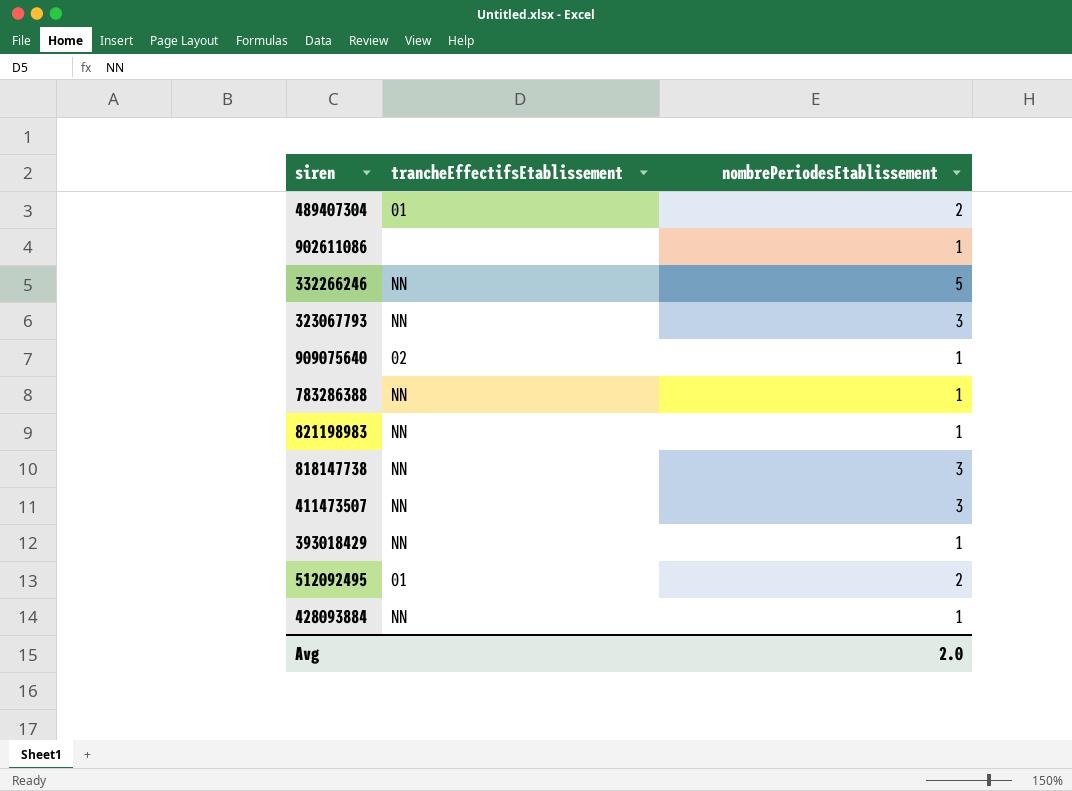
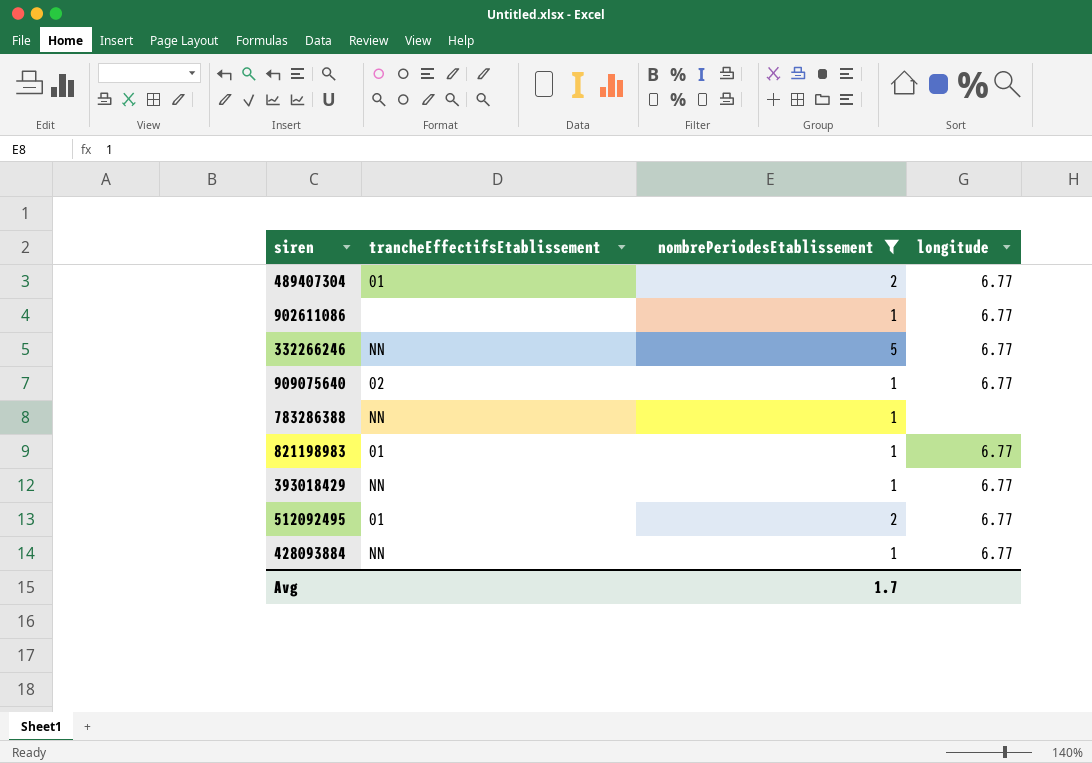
filter: none -> nombrePeriodesEtablissement != 3
column longitude | position: none -> 4
821198983 | trancheEffectifsEtablissement: NN -> 01
Avg | nombrePeriodesEtablissement: 2.0 -> 1.7

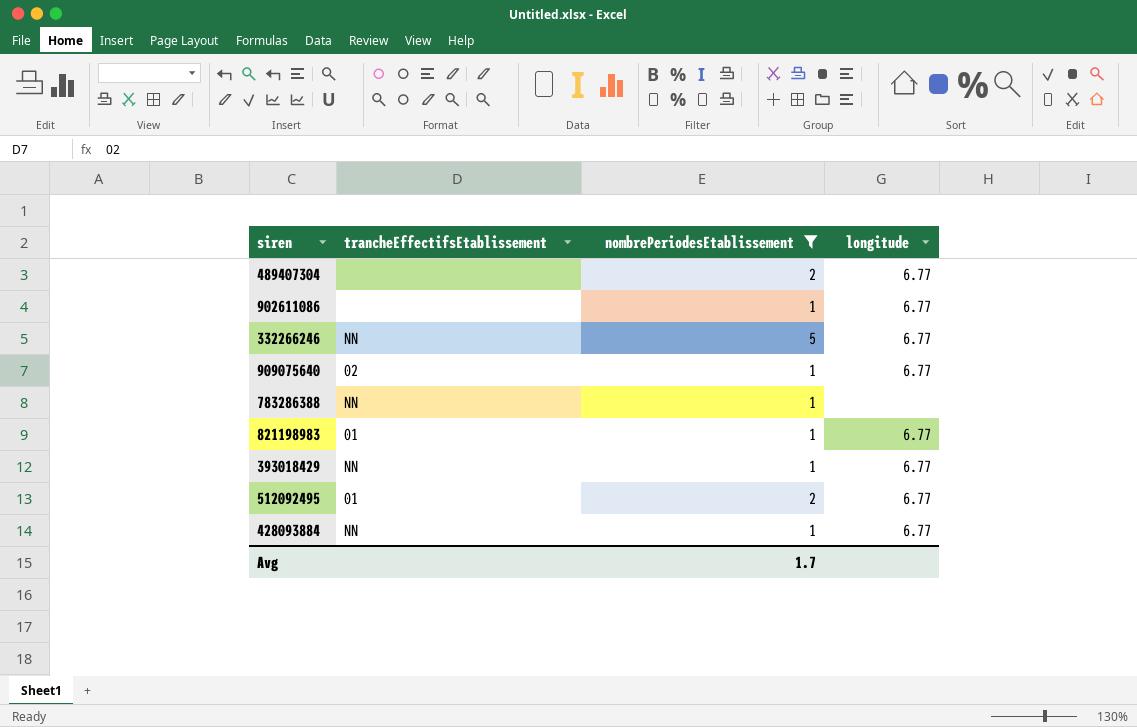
489407304 | trancheEffectifsEtablissement: 01 -> none

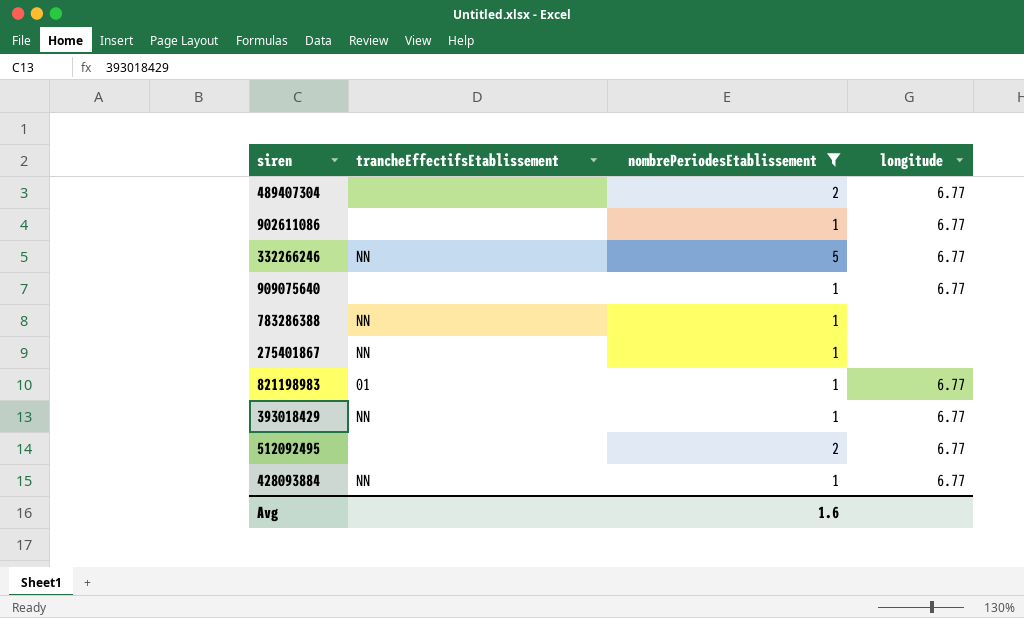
909075640 | trancheEffectifsEtablissement: 02 -> none
row 275401867: none -> NN | 1 | none
512092495 | trancheEffectifsEtablissement: 01 -> none
Avg | nombrePeriodesEtablissement: 1.7 -> 1.6

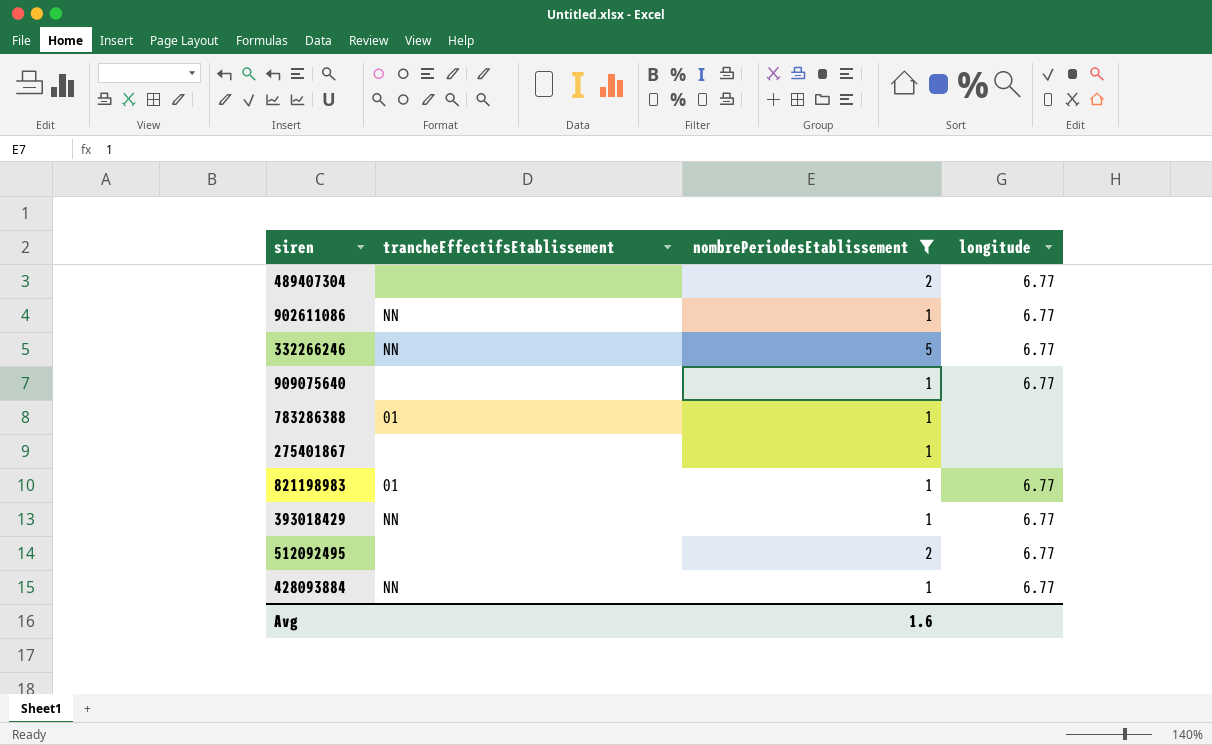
902611086 | trancheEffectifsEtablissement: none -> NN
783286388 | trancheEffectifsEtablissement: NN -> 01
275401867 | trancheEffectifsEtablissement: NN -> none

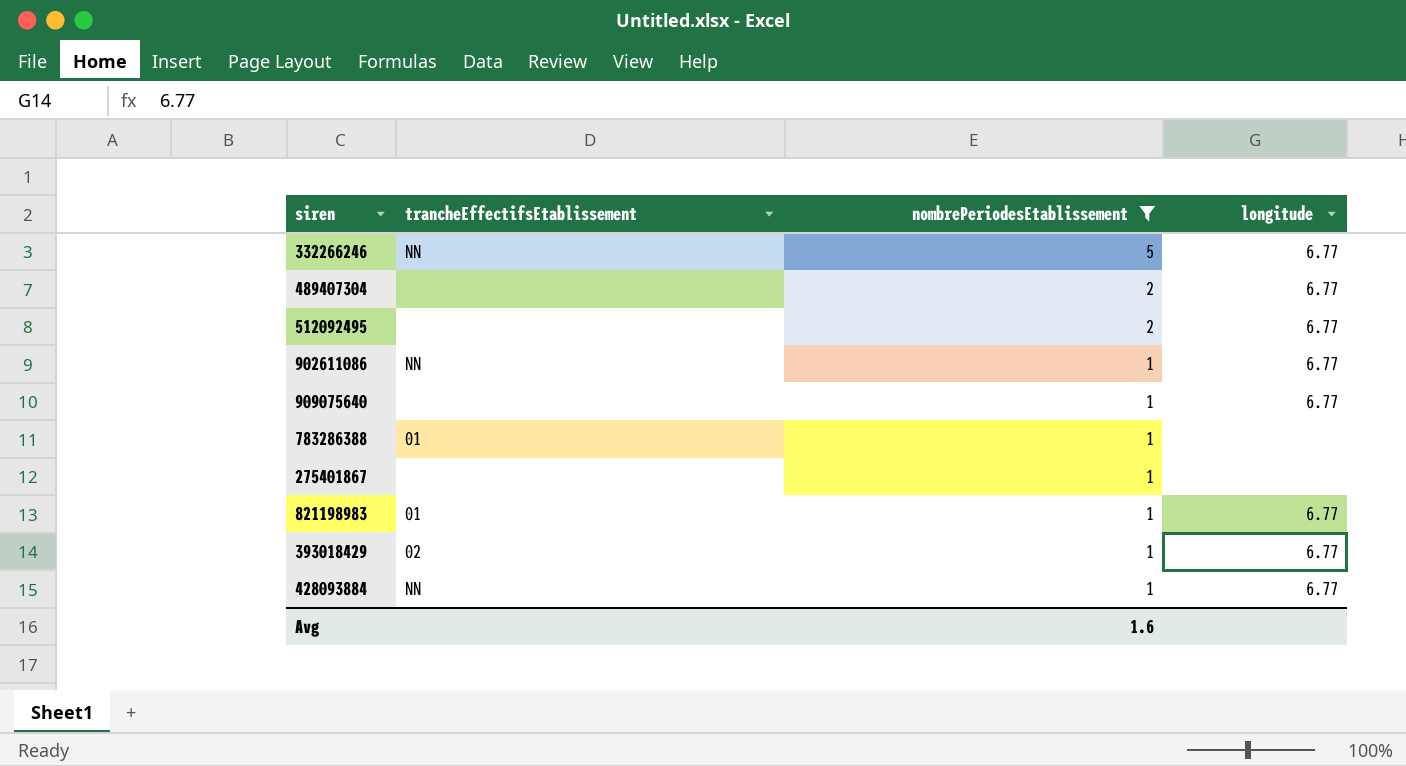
row order: none -> nombrePeriodesEtablissement descending
393018429 | trancheEffectifsEtablissement: NN -> 02

